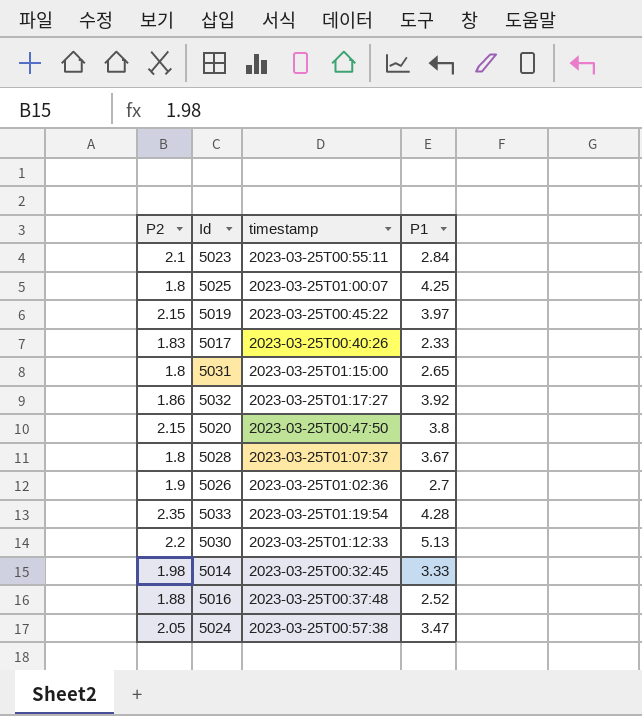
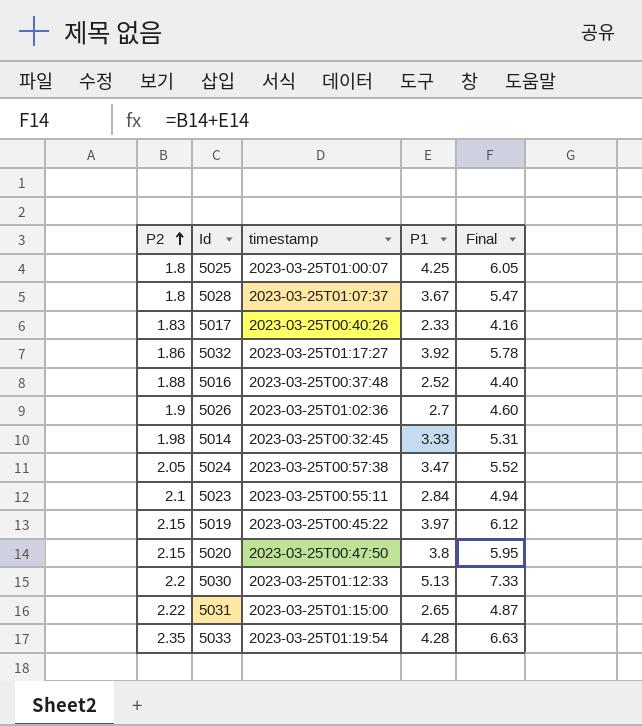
row order: none -> P2 ascending
column Final | formula: none -> [P2] + [P1]
5031 | P2: 1.8 -> 2.22

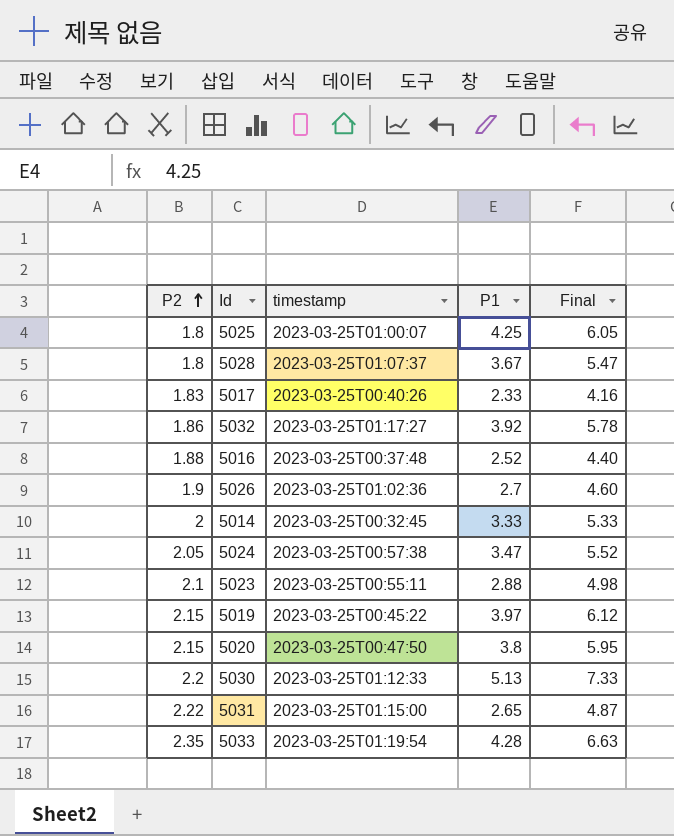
5014 | P2: 1.98 -> 2
5014 | Final: 5.31 -> 5.33
5023 | P1: 2.84 -> 2.88
5023 | Final: 4.94 -> 4.98

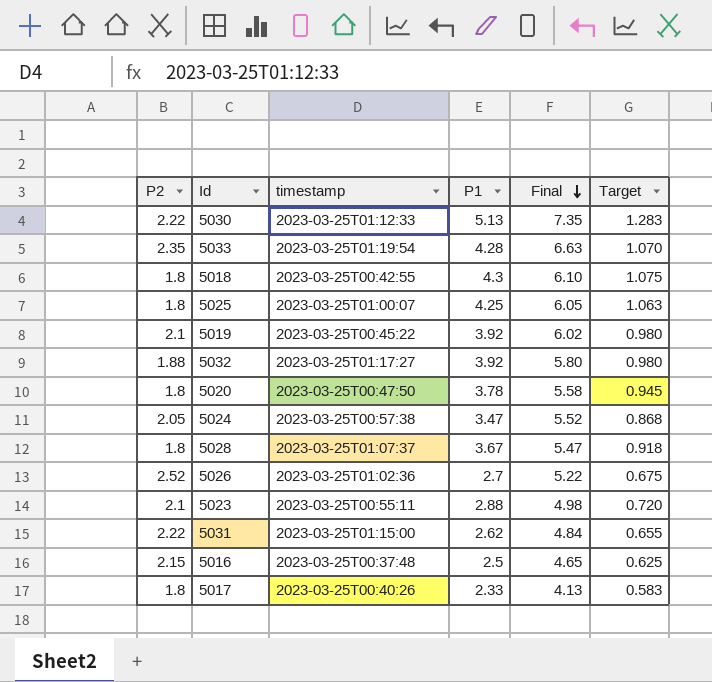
row order: P2 ascending -> Final descending
column Target | formula: none -> [P1] * 0.25
row 5014: 2 | 2023-03-25T00:32:45 | 3.33 | 5.33 -> none
5030 | P2: 2.2 -> 2.22
5030 | Final: 7.33 -> 7.35
row 5018: none -> 1.8 | 2023-03-25T00:42:55 | 4.3 | 6.10 | 1.075
5019 | P2: 2.15 -> 2.1
5019 | P1: 3.97 -> 3.92
5019 | Final: 6.12 -> 6.02
5032 | P2: 1.86 -> 1.88
5032 | Final: 5.78 -> 5.80
5020 | P2: 2.15 -> 1.8
5020 | P1: 3.8 -> 3.78
5020 | Final: 5.95 -> 5.58
5026 | P2: 1.9 -> 2.52
5026 | Final: 4.60 -> 5.22
5031 | P1: 2.65 -> 2.62
5031 | Final: 4.87 -> 4.84
5016 | P2: 1.88 -> 2.15
5016 | P1: 2.52 -> 2.5
5016 | Final: 4.40 -> 4.65
5017 | P2: 1.83 -> 1.8
5017 | Final: 4.16 -> 4.13

